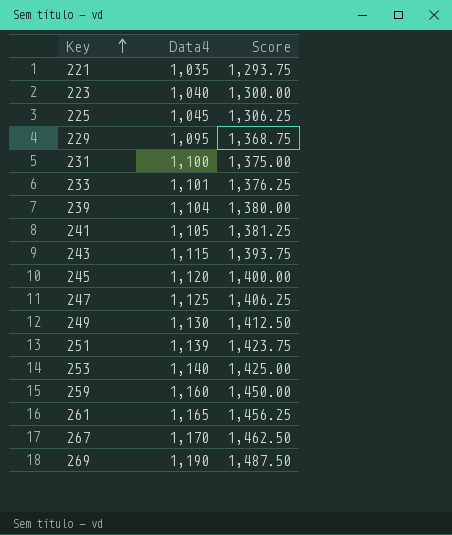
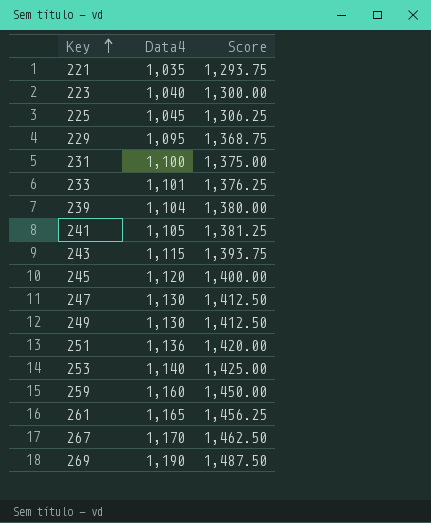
247 | Data4: 1,125 -> 1,130
247 | Score: 1,406.25 -> 1,412.50
251 | Data4: 1,139 -> 1,136
251 | Score: 1,423.75 -> 1,420.00

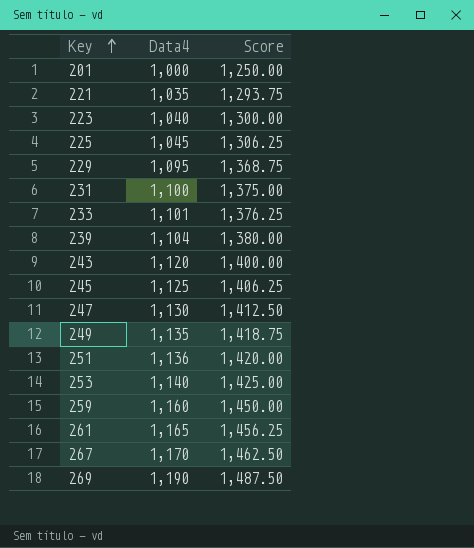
row 241: 1,105 | 1,381.25 -> none
row 201: none -> 1,000 | 1,250.00
243 | Data4: 1,115 -> 1,120
243 | Score: 1,393.75 -> 1,400.00
245 | Data4: 1,120 -> 1,125
245 | Score: 1,400.00 -> 1,406.25
249 | Data4: 1,130 -> 1,135
249 | Score: 1,412.50 -> 1,418.75

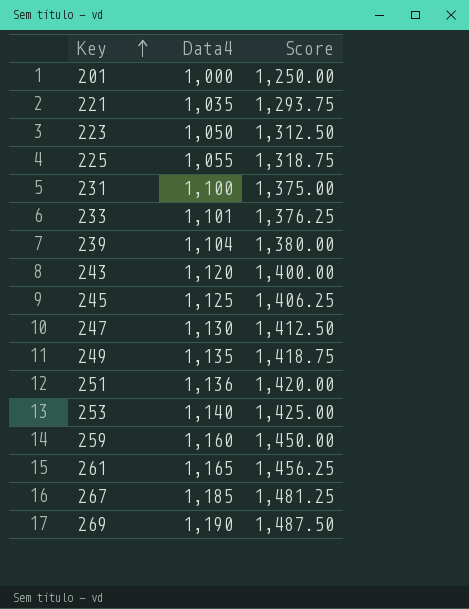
row 229: 1,095 | 1,368.75 -> none
223 | Data4: 1,040 -> 1,050
223 | Score: 1,300.00 -> 1,312.50
225 | Data4: 1,045 -> 1,055
225 | Score: 1,306.25 -> 1,318.75
267 | Data4: 1,170 -> 1,185
267 | Score: 1,462.50 -> 1,481.25

